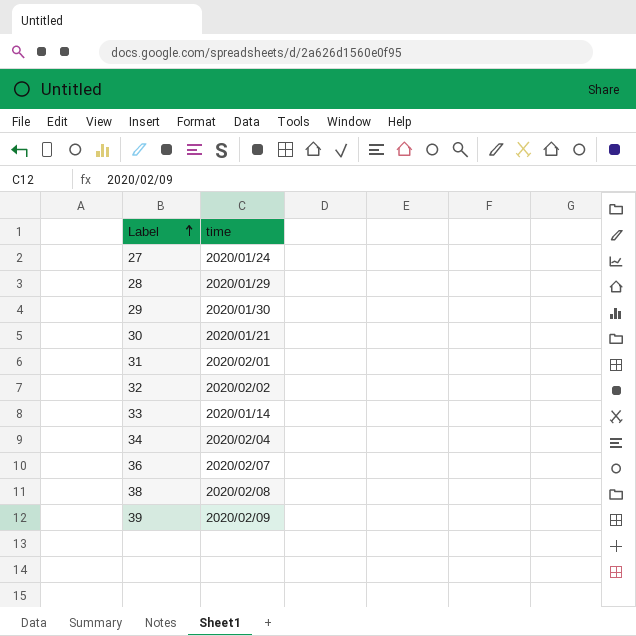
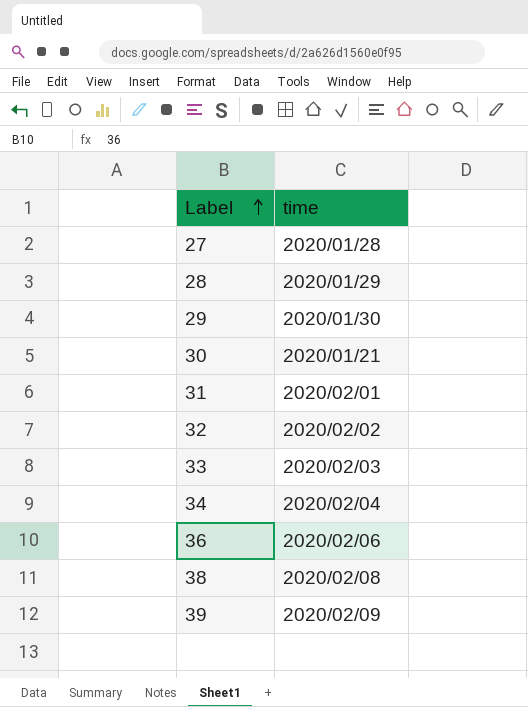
27 | time: 2020/01/24 -> 2020/01/28
33 | time: 2020/01/14 -> 2020/02/03
36 | time: 2020/02/07 -> 2020/02/06

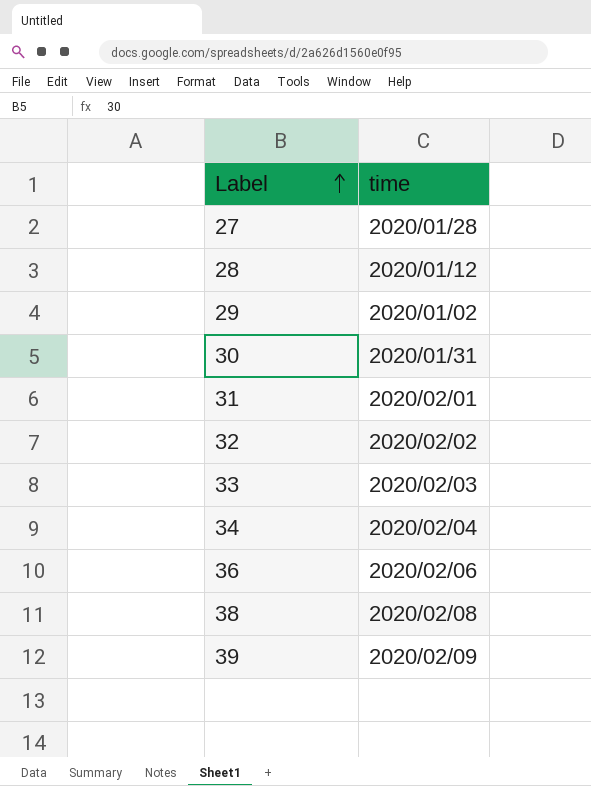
28 | time: 2020/01/29 -> 2020/01/12
29 | time: 2020/01/30 -> 2020/01/02
30 | time: 2020/01/21 -> 2020/01/31

